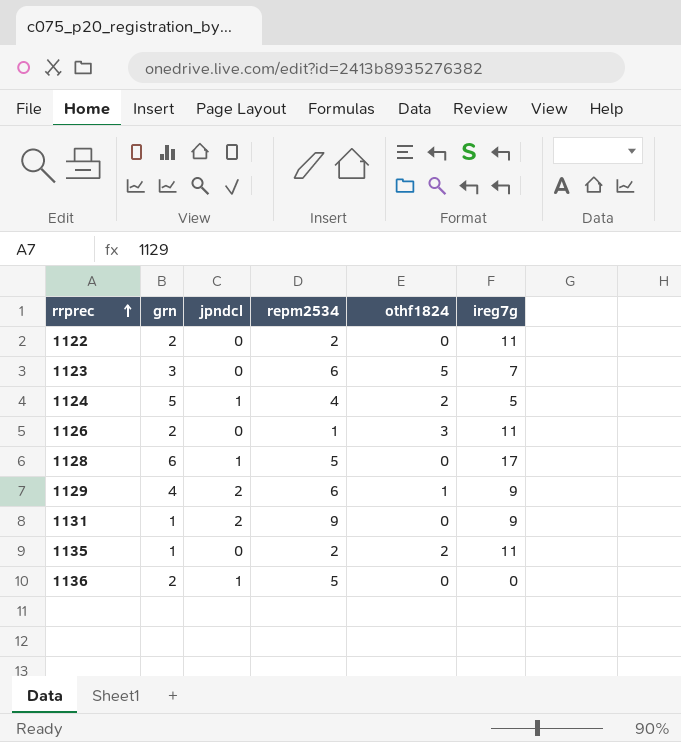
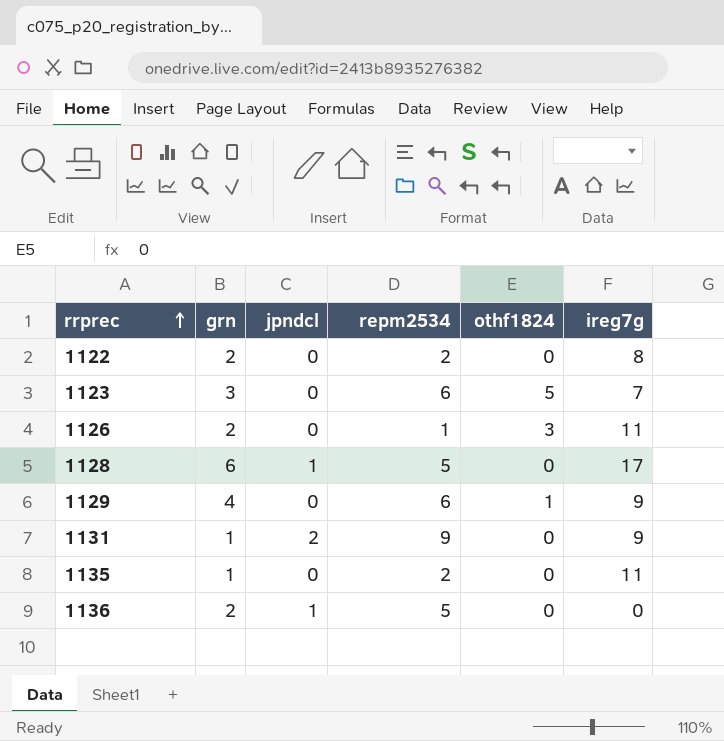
row 1124: 5 | 1 | 4 | 2 | 5 -> none
1122 | ireg7g: 11 -> 8
1129 | jpndcl: 2 -> 0
1135 | othf1824: 2 -> 0

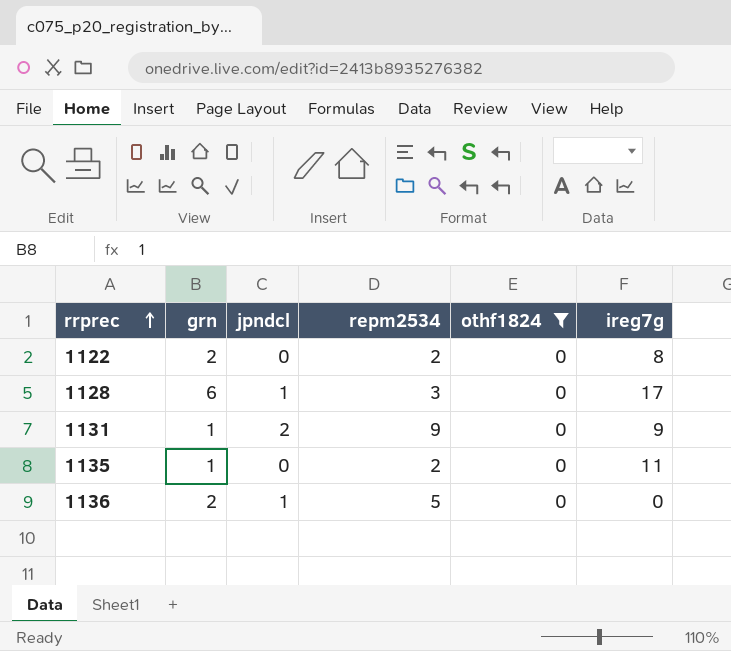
filter: none -> othf1824 = 0
1128 | repm2534: 5 -> 3

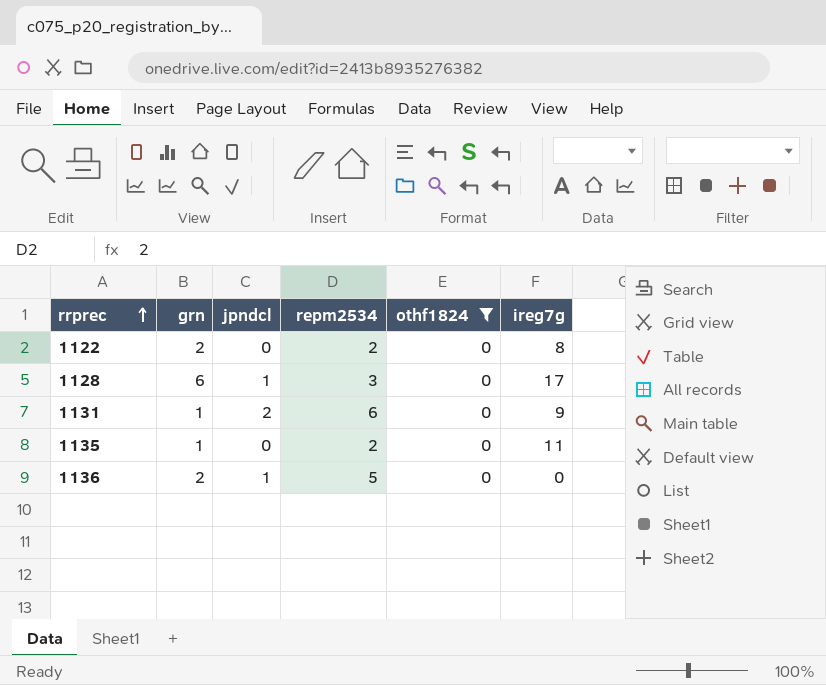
1131 | repm2534: 9 -> 6

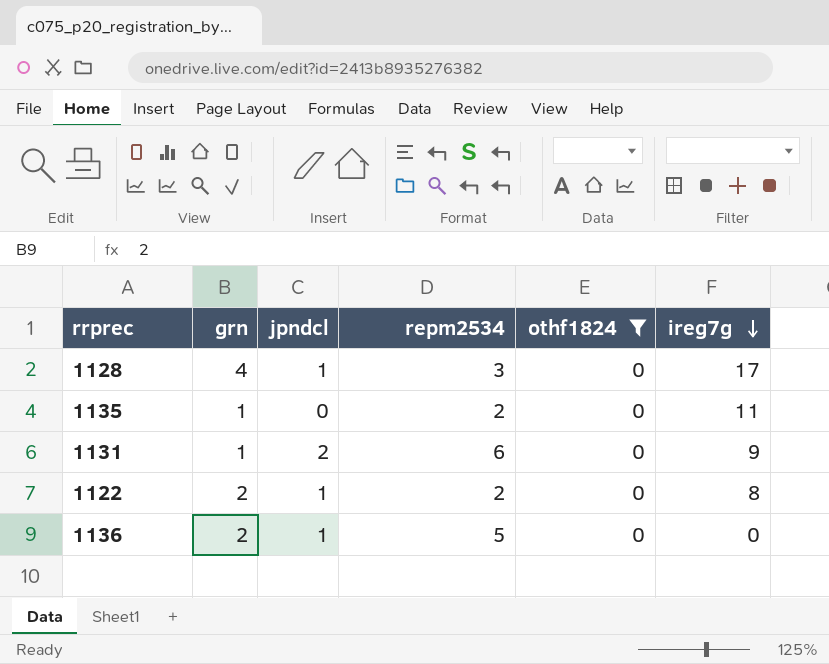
row order: rrprec ascending -> ireg7g descending
1128 | grn: 6 -> 4
1122 | jpndcl: 0 -> 1

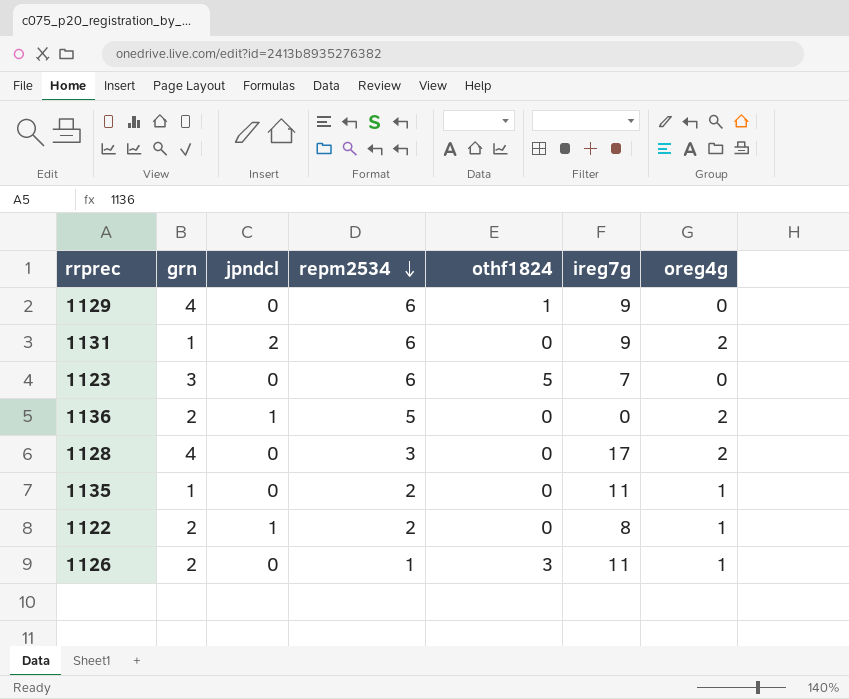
filter: othf1824 = 0 -> none
row order: ireg7g descending -> repm2534 descending
column oreg4g | position: none -> 7
1128 | jpndcl: 1 -> 0

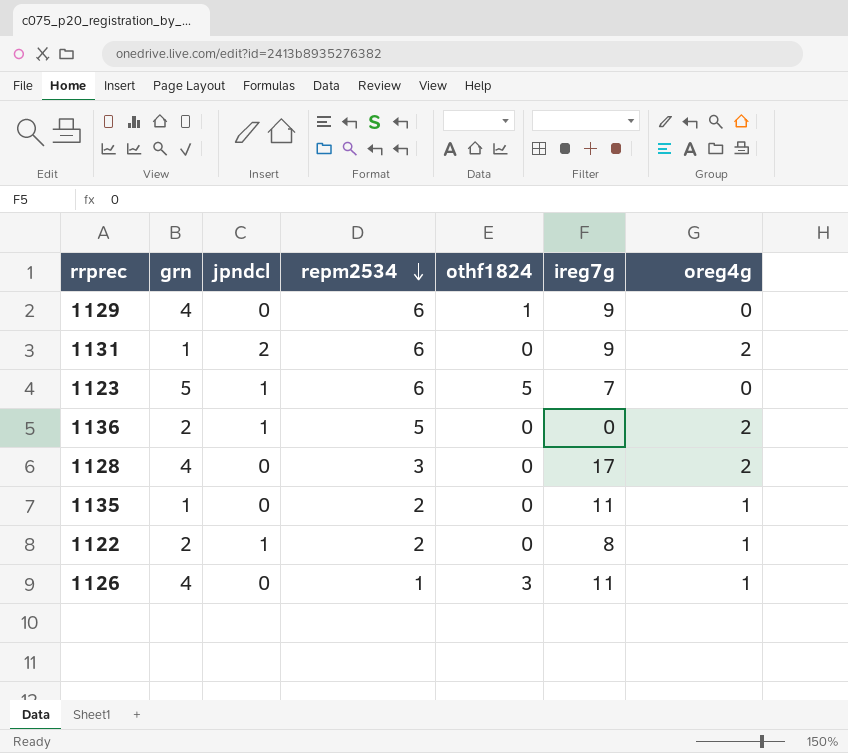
1123 | grn: 3 -> 5
1123 | jpndcl: 0 -> 1
1126 | grn: 2 -> 4

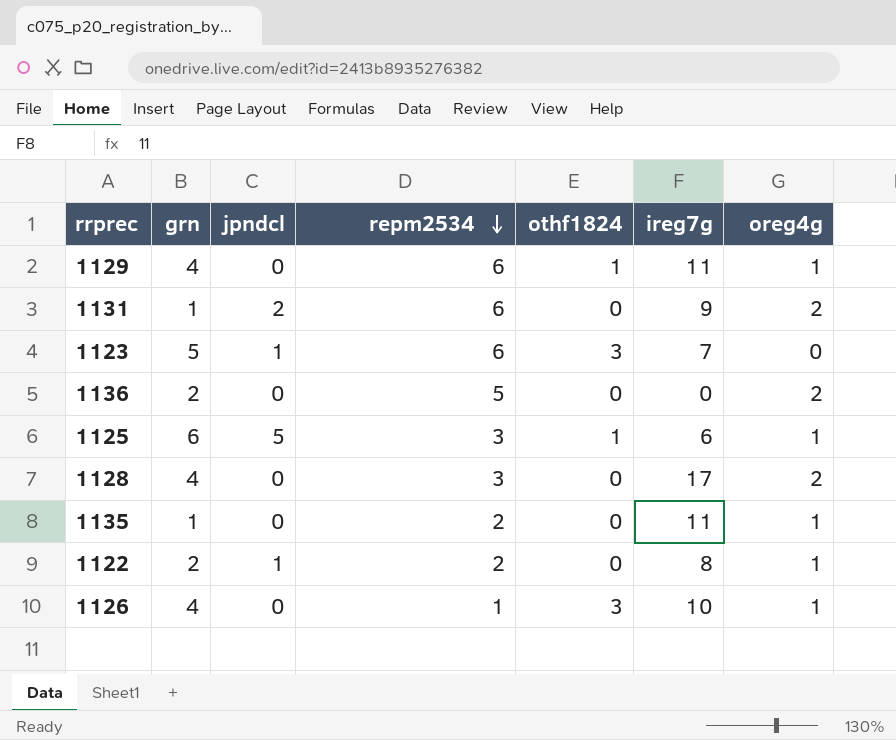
1129 | ireg7g: 9 -> 11
1129 | oreg4g: 0 -> 1
1123 | othf1824: 5 -> 3
1136 | jpndcl: 1 -> 0
row 1125: none -> 6 | 5 | 3 | 1 | 6 | 1
1126 | ireg7g: 11 -> 10

